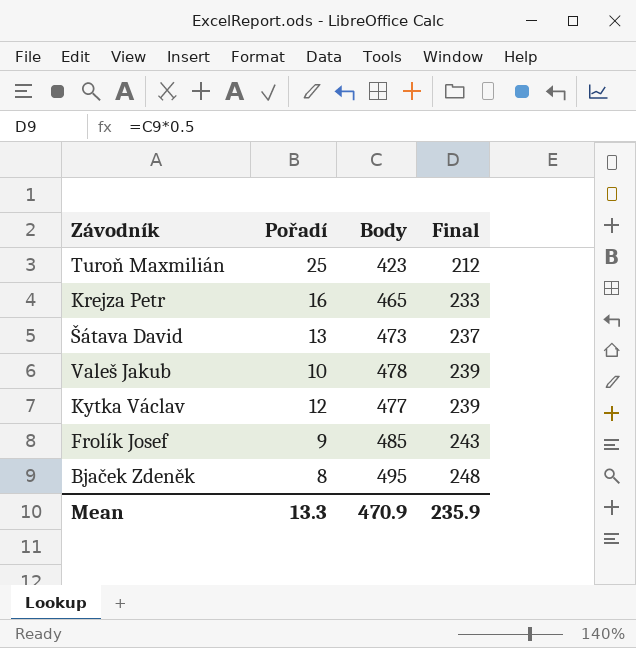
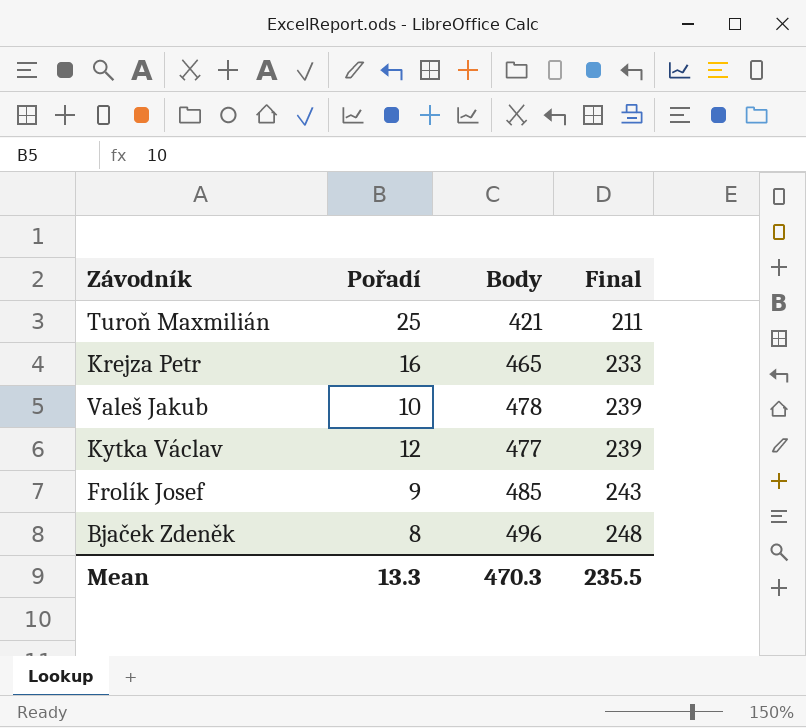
row Šátava David: 13 | 473 | 237 -> none
Turoň Maxmilián | Body: 423 -> 421
Turoň Maxmilián | Final: 212 -> 211
Bjaček Zdeněk | Body: 495 -> 496
Mean | Body: 470.9 -> 470.3
Mean | Final: 235.9 -> 235.5

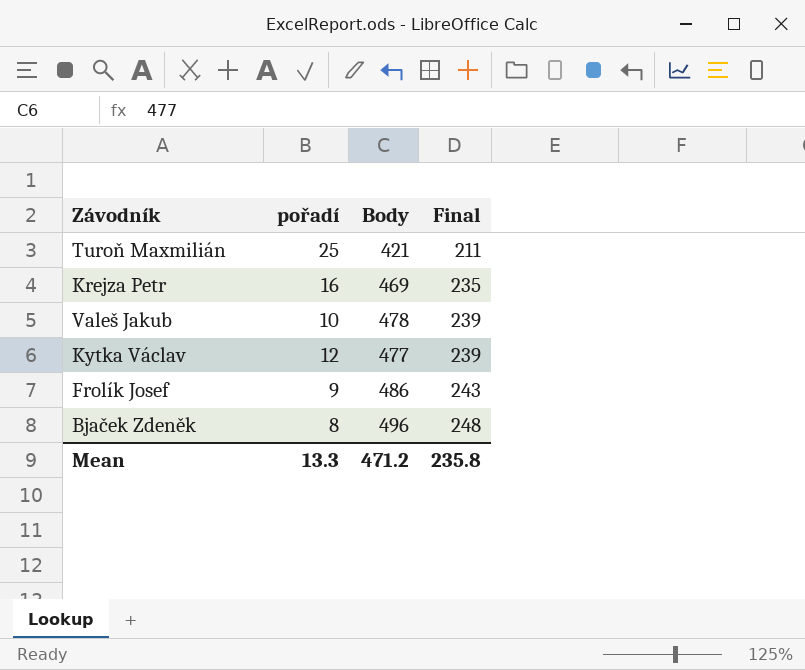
column name: Pořadí -> pořadí
Krejza Petr | Body: 465 -> 469
Krejza Petr | Final: 233 -> 235
Frolík Josef | Body: 485 -> 486
Mean | Body: 470.3 -> 471.2
Mean | Final: 235.5 -> 235.8

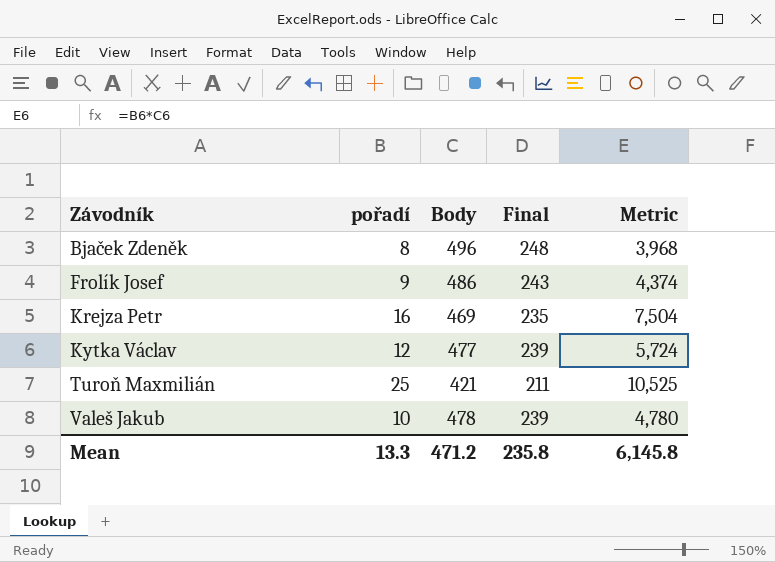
row order: Final ascending -> Závodník ascending
column Metric | formula: none -> [pořadí] * [Body]

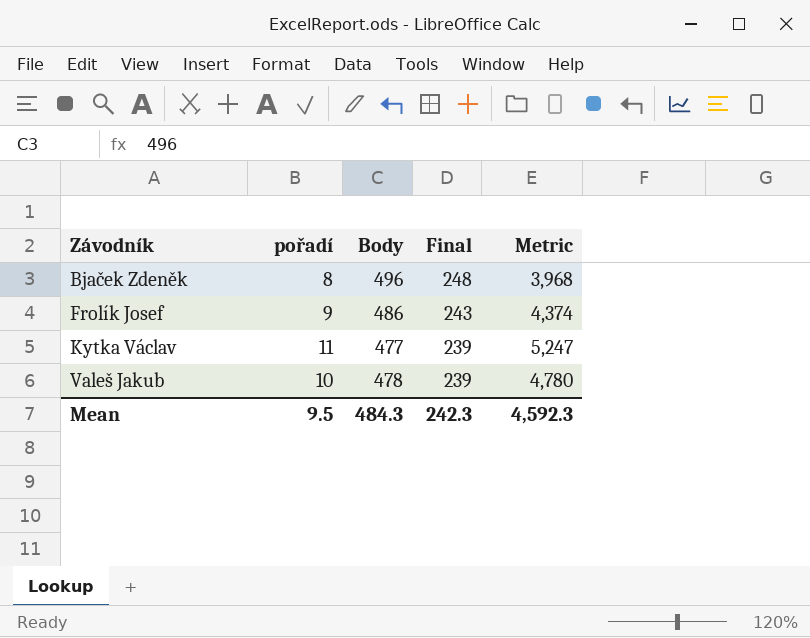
row Krejza Petr: 16 | 469 | 235 | 7,504 -> none
row Turoň Maxmilián: 25 | 421 | 211 | 10,525 -> none
Kytka Václav | pořadí: 12 -> 11
Kytka Václav | Metric: 5,724 -> 5,247
Mean | pořadí: 13.3 -> 9.5
Mean | Body: 471.2 -> 484.3
Mean | Final: 235.8 -> 242.3
Mean | Metric: 6,145.8 -> 4,592.3

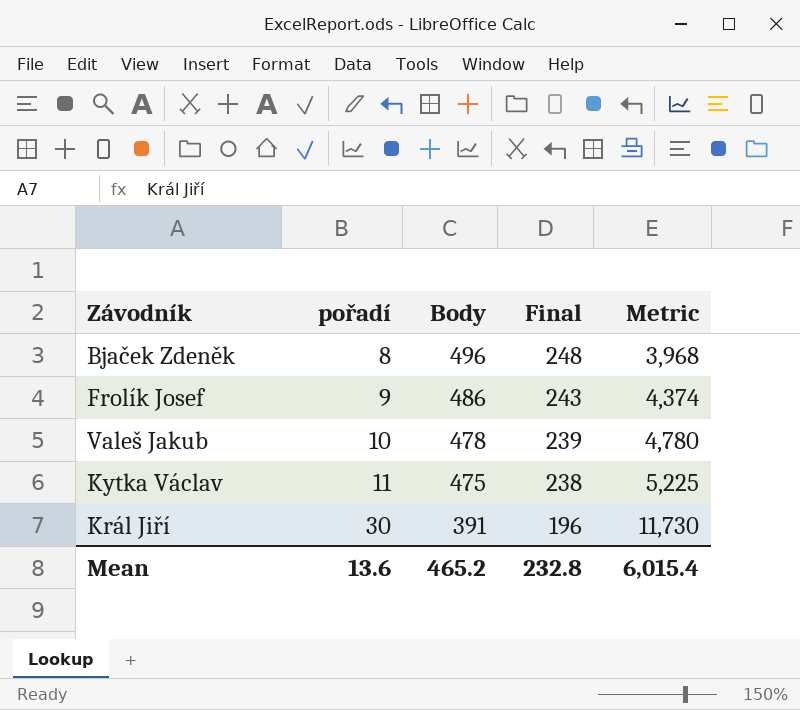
row order: Závodník ascending -> pořadí ascending
Kytka Václav | Body: 477 -> 475
Kytka Václav | Final: 239 -> 238
Kytka Václav | Metric: 5,247 -> 5,225
row Král Jiří: none -> 30 | 391 | 196 | 11,730
Mean | pořadí: 9.5 -> 13.6
Mean | Body: 484.3 -> 465.2
Mean | Final: 242.3 -> 232.8
Mean | Metric: 4,592.3 -> 6,015.4

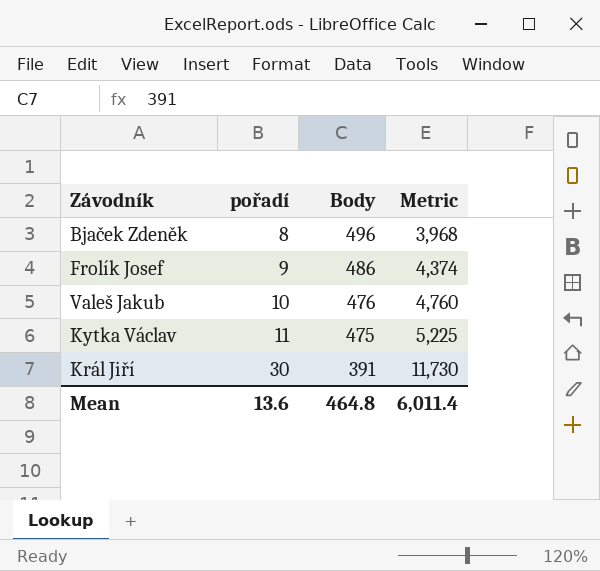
column Final | formula: [Body] * 0.5 -> none
Valeš Jakub | Body: 478 -> 476
Valeš Jakub | Metric: 4,780 -> 4,760
Mean | Body: 465.2 -> 464.8
Mean | Metric: 6,015.4 -> 6,011.4

